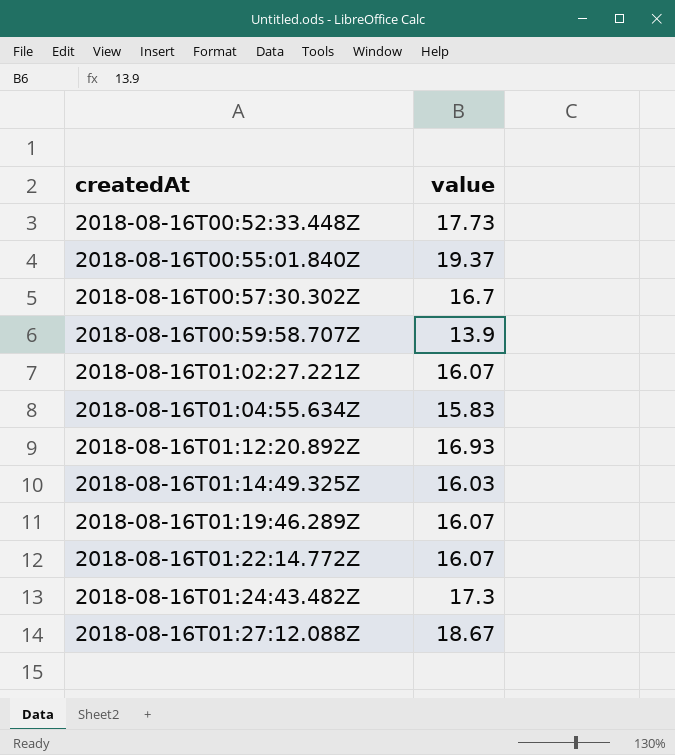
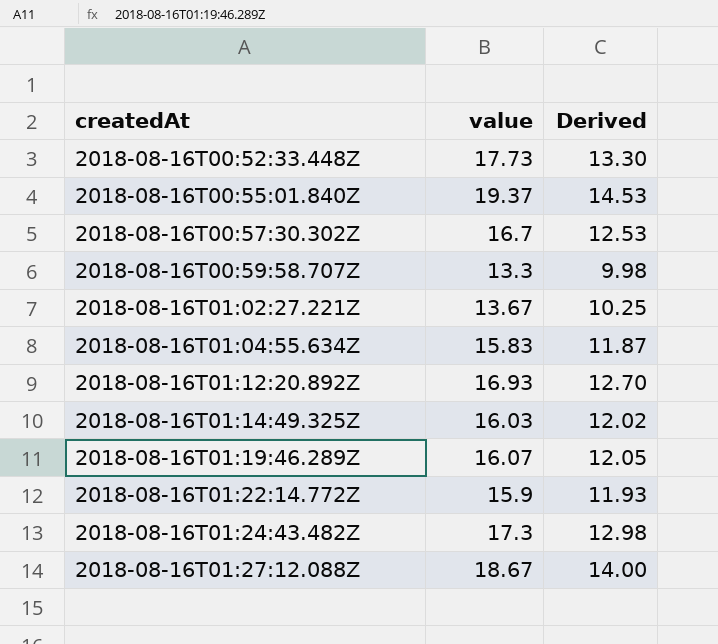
column Derived | formula: none -> [value] * 0.75
2018-08-16T00:59:58.707Z | value: 13.9 -> 13.3
2018-08-16T01:02:27.221Z | value: 16.07 -> 13.67
2018-08-16T01:22:14.772Z | value: 16.07 -> 15.9

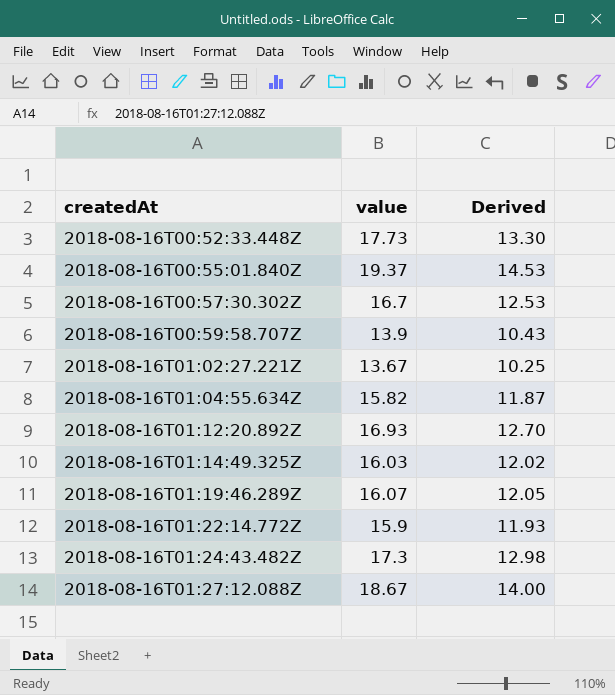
2018-08-16T00:59:58.707Z | value: 13.3 -> 13.9
2018-08-16T00:59:58.707Z | Derived: 9.98 -> 10.43
2018-08-16T01:04:55.634Z | value: 15.83 -> 15.82

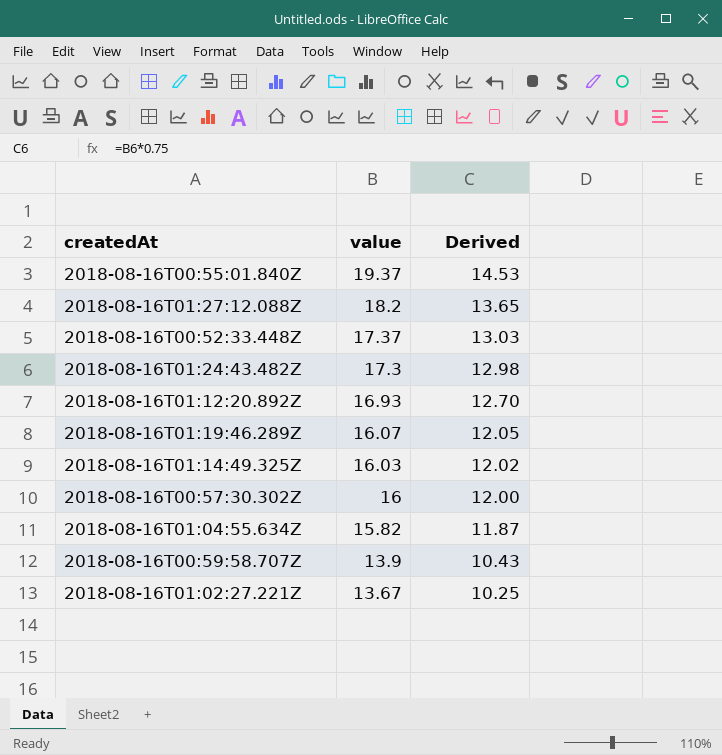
row order: createdAt ascending -> value descending
row 2018-08-16T01:22:14.772Z: 15.9 | 11.93 -> none
2018-08-16T01:27:12.088Z | value: 18.67 -> 18.2
2018-08-16T01:27:12.088Z | Derived: 14.00 -> 13.65
2018-08-16T00:52:33.448Z | value: 17.73 -> 17.37
2018-08-16T00:52:33.448Z | Derived: 13.30 -> 13.03
2018-08-16T00:57:30.302Z | value: 16.7 -> 16
2018-08-16T00:57:30.302Z | Derived: 12.53 -> 12.00

